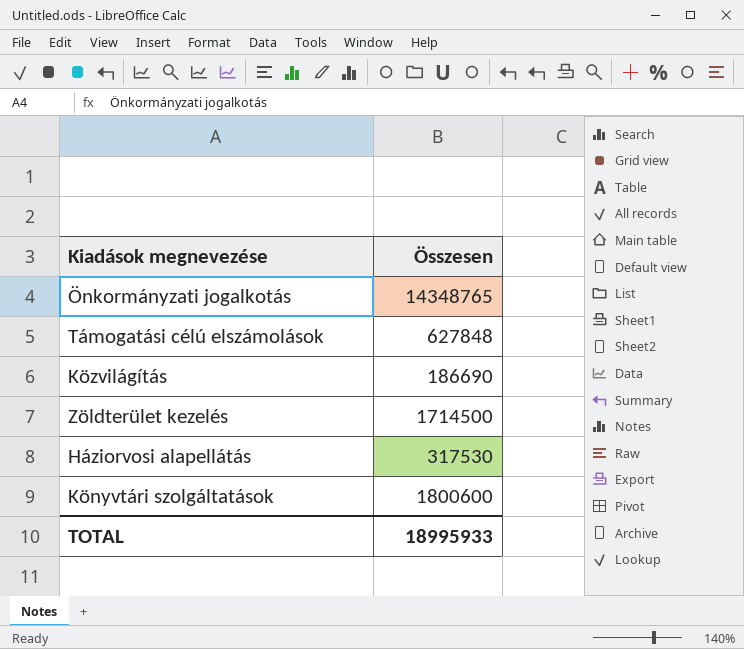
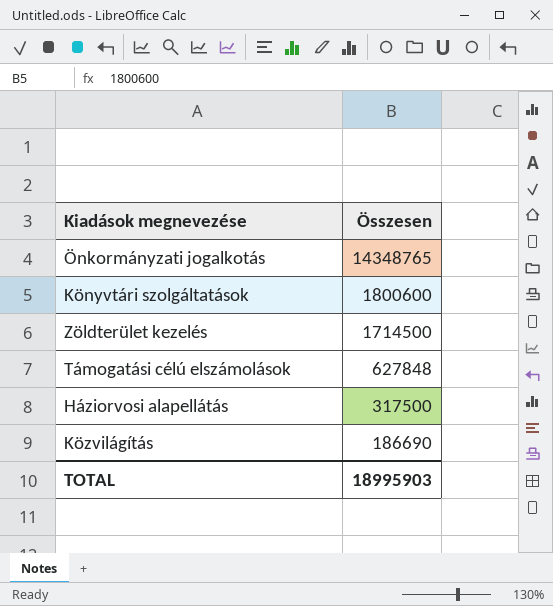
row order: none -> Összesen descending
Háziorvosi alapellátás | Összesen: 317530 -> 317500
TOTAL | Összesen: 18995933 -> 18995903

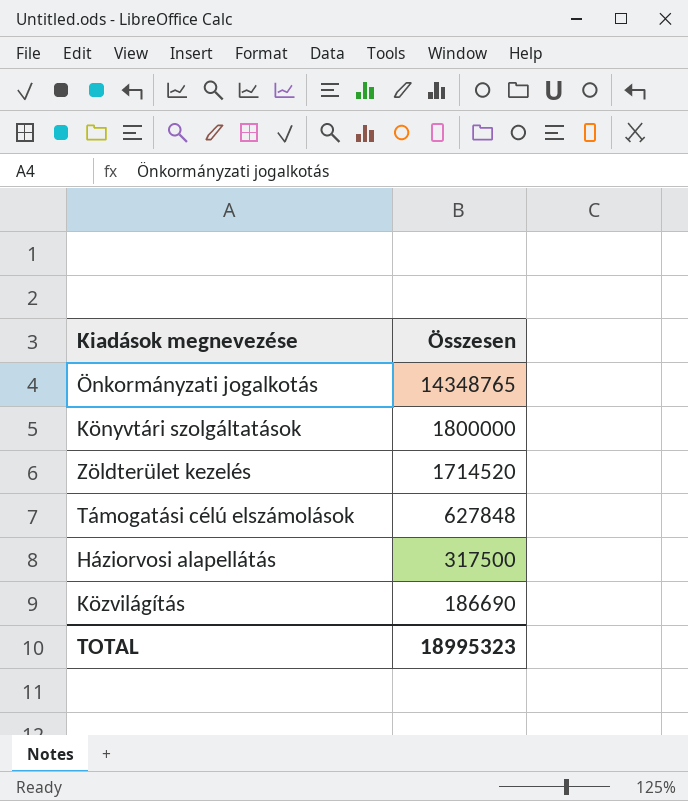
Könyvtári szolgáltatások | Összesen: 1800600 -> 1800000
Zöldterület kezelés | Összesen: 1714500 -> 1714520
TOTAL | Összesen: 18995903 -> 18995323

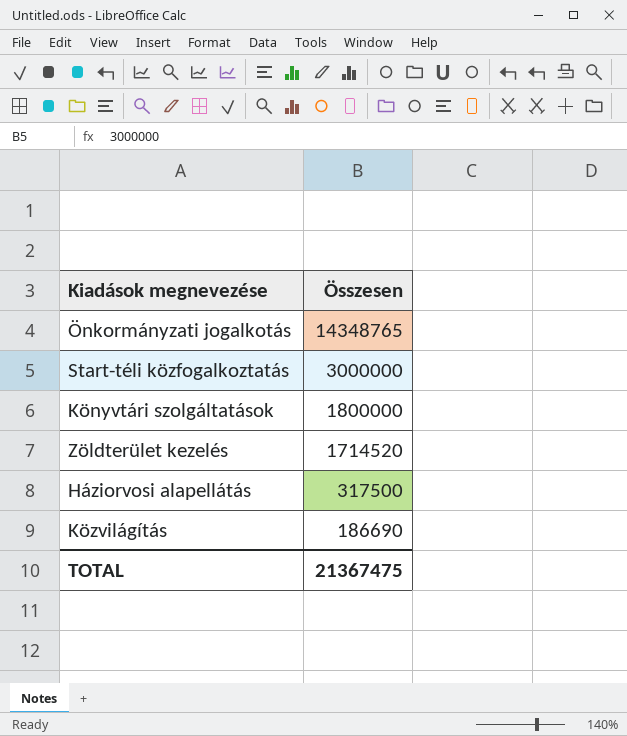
row Támogatási célú elszámolások: 627848 -> none
row Start-téli közfogalkoztatás: none -> 3000000
TOTAL | Összesen: 18995323 -> 21367475

